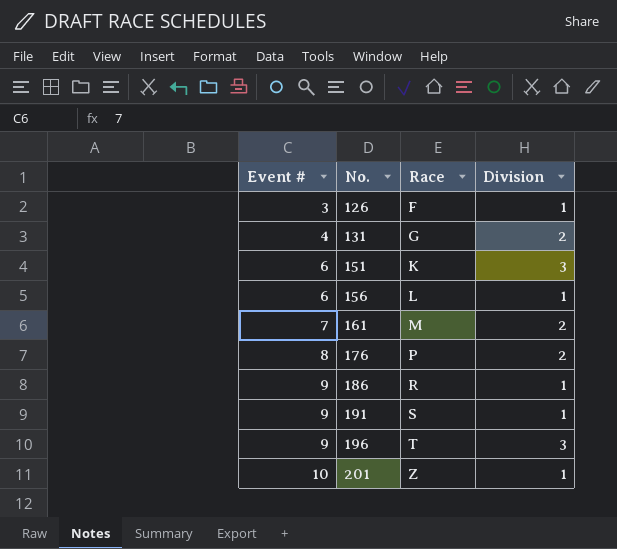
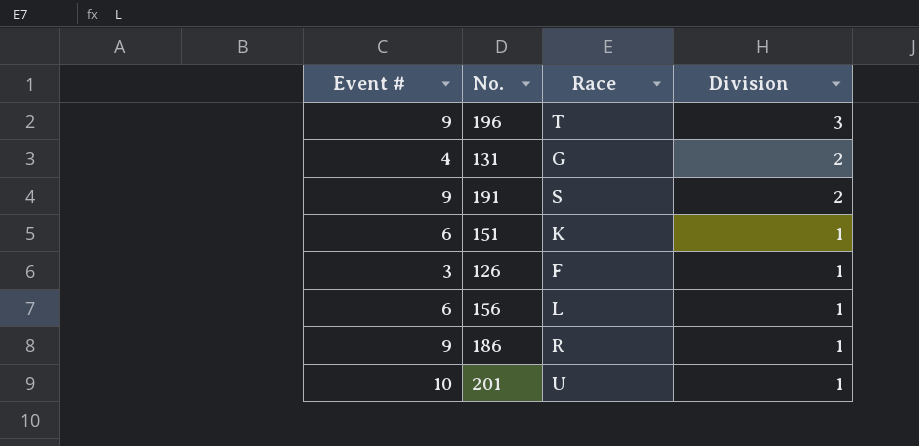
row order: Event # ascending -> Division descending
row 161: 7 | M | 2 -> none
row 176: 8 | P | 2 -> none
191 | Division: 1 -> 2
151 | Division: 3 -> 1
201 | Race: Z -> U

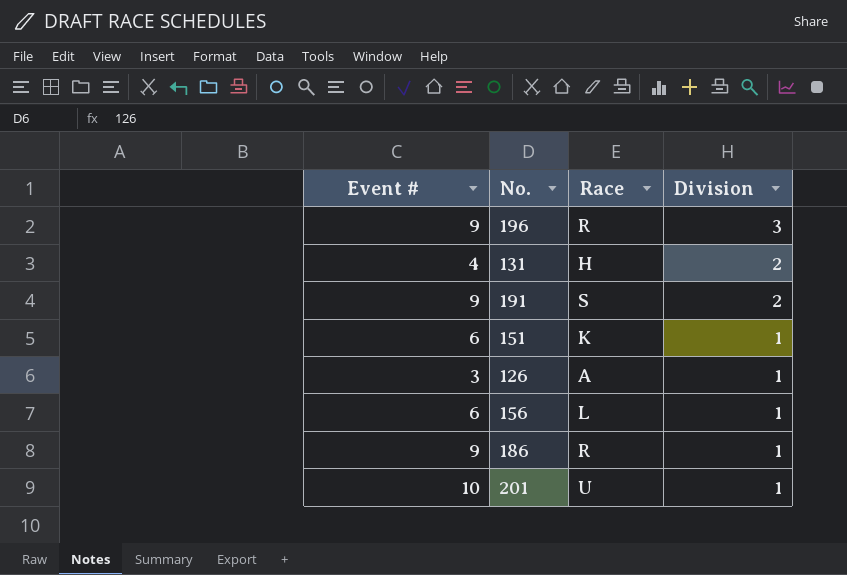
196 | Race: T -> R
131 | Race: G -> H
126 | Race: F -> A

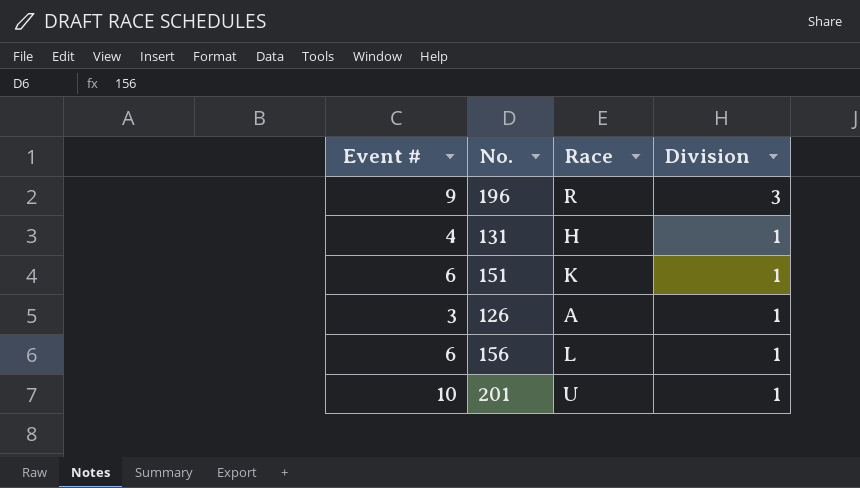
row 191: 9 | S | 2 -> none
row 186: 9 | R | 1 -> none
131 | Division: 2 -> 1

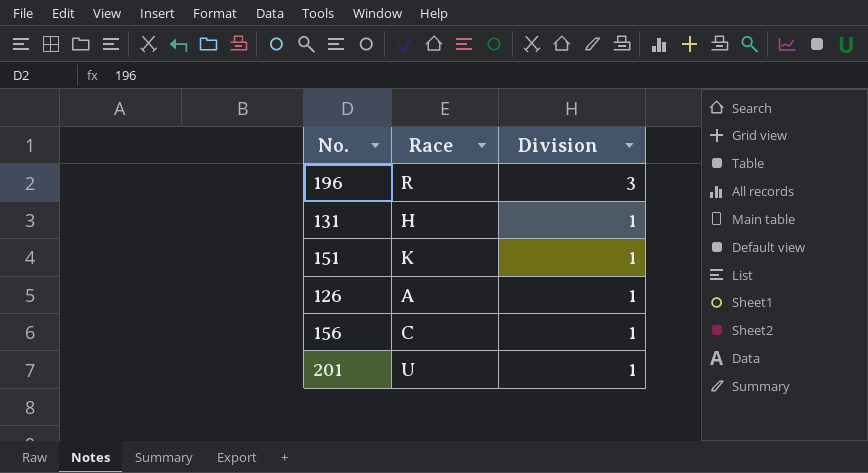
column Event # | position: 1 -> none
156 | Race: L -> C

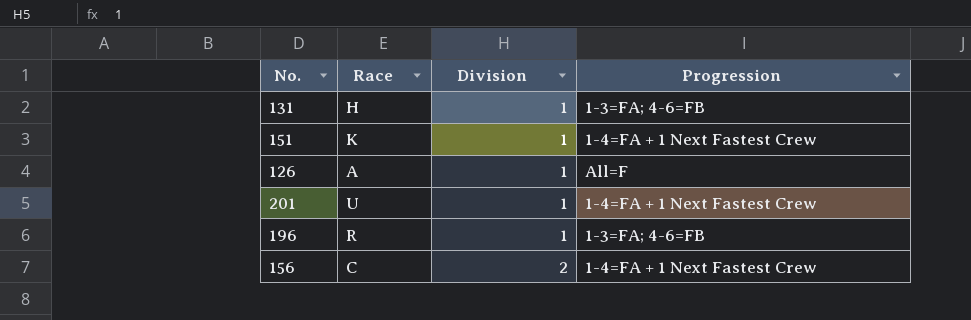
row order: Division descending -> Division ascending
column Progression | position: none -> 4
196 | Division: 3 -> 1
156 | Division: 1 -> 2

